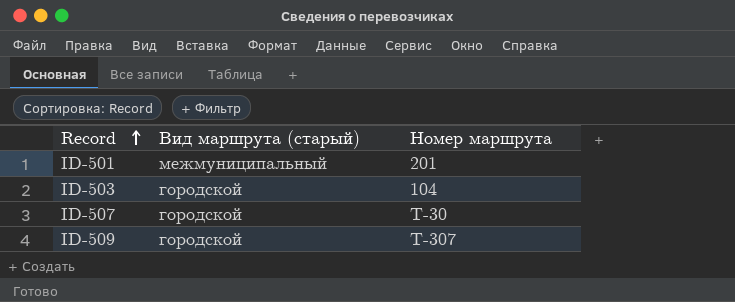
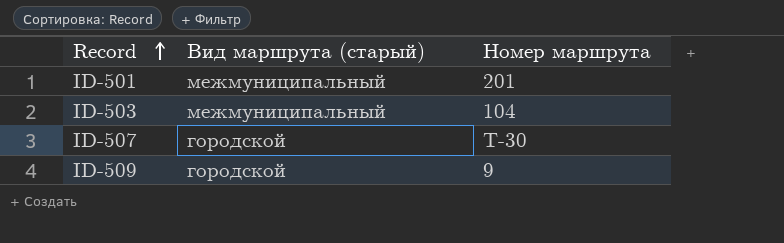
ID-503 | Вид маршрута (старый): городской -> межмуниципальный
ID-509 | Номер маршрута: Т-307 -> 9

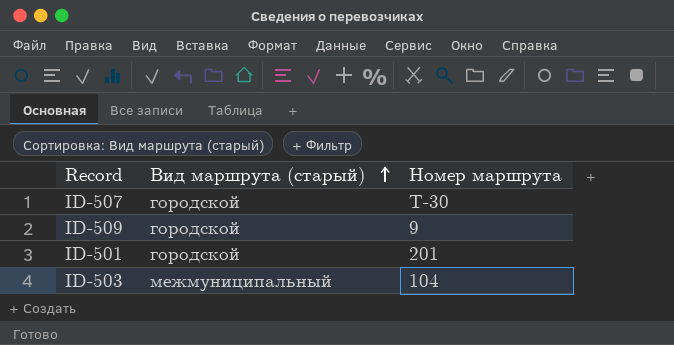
row order: Record ascending -> Вид маршрута (старый) ascending
ID-501 | Вид маршрута (старый): межмуниципальный -> городской

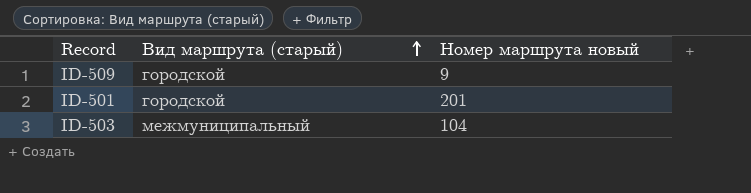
column name: Номер маршрута -> Номер маршрута новый
row ID-507: городской | Т-30 -> none

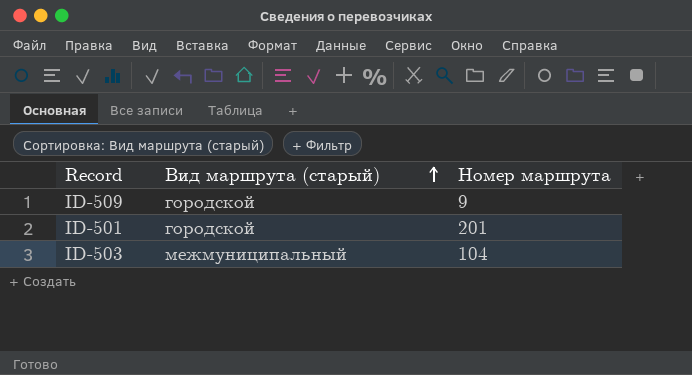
column name: Номер маршрута новый -> Номер маршрута

